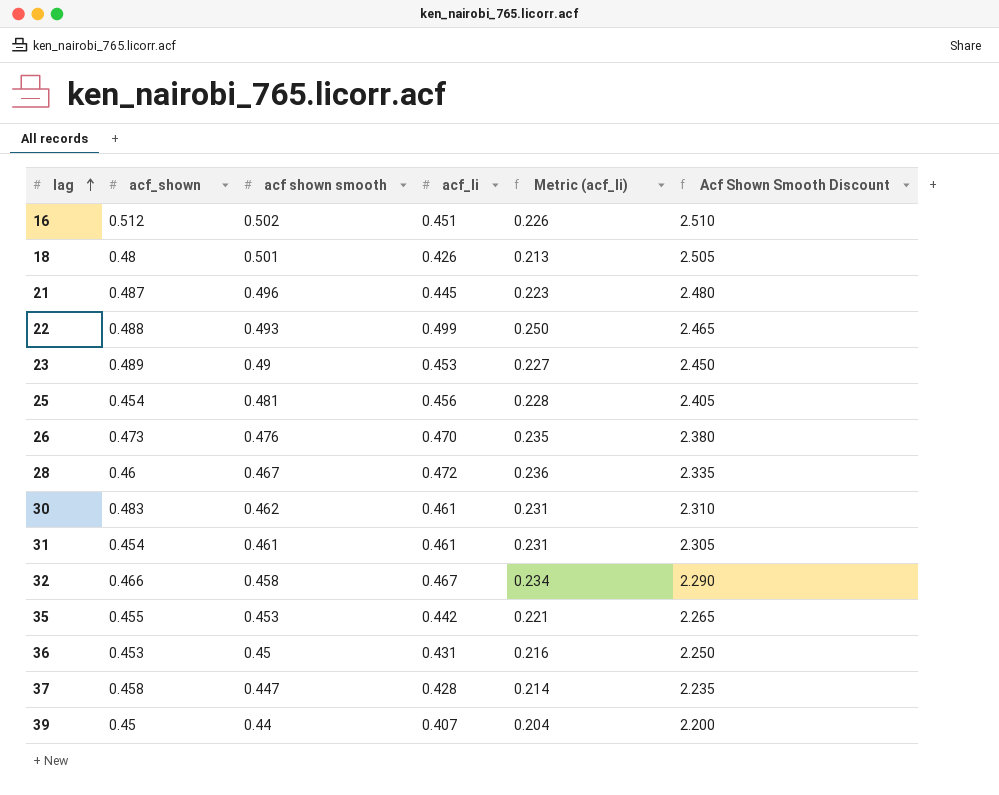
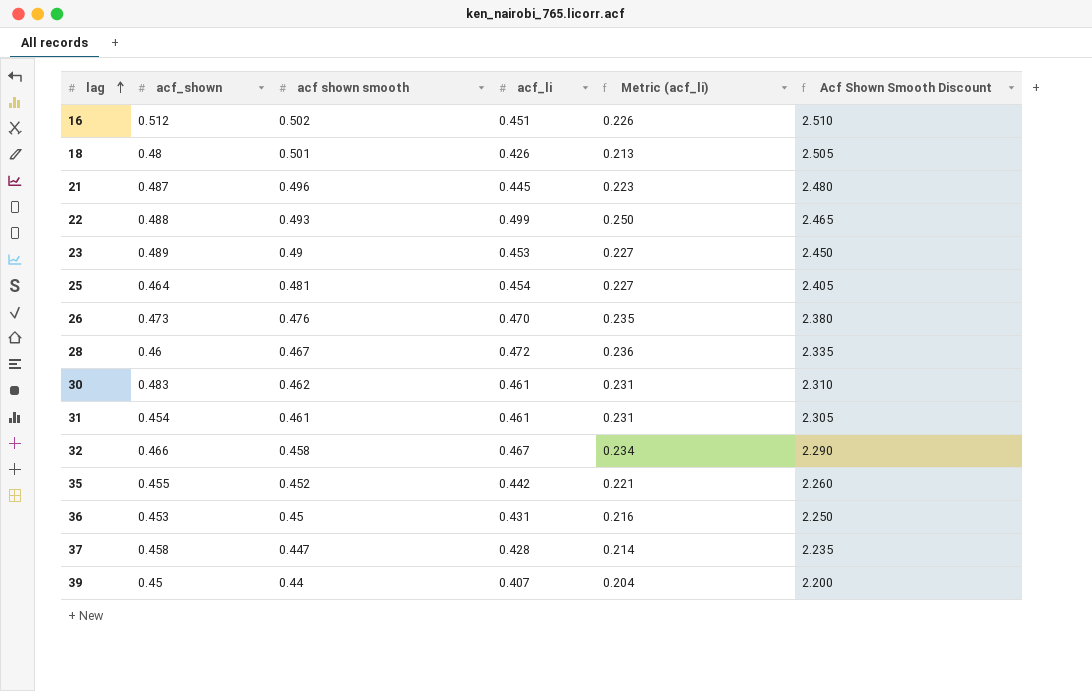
25 | acf_shown: 0.454 -> 0.464
25 | acf_li: 0.456 -> 0.454
25 | Metric (acf_li): 0.228 -> 0.227
35 | acf shown smooth: 0.453 -> 0.452
35 | Acf Shown Smooth Discount: 2.265 -> 2.260

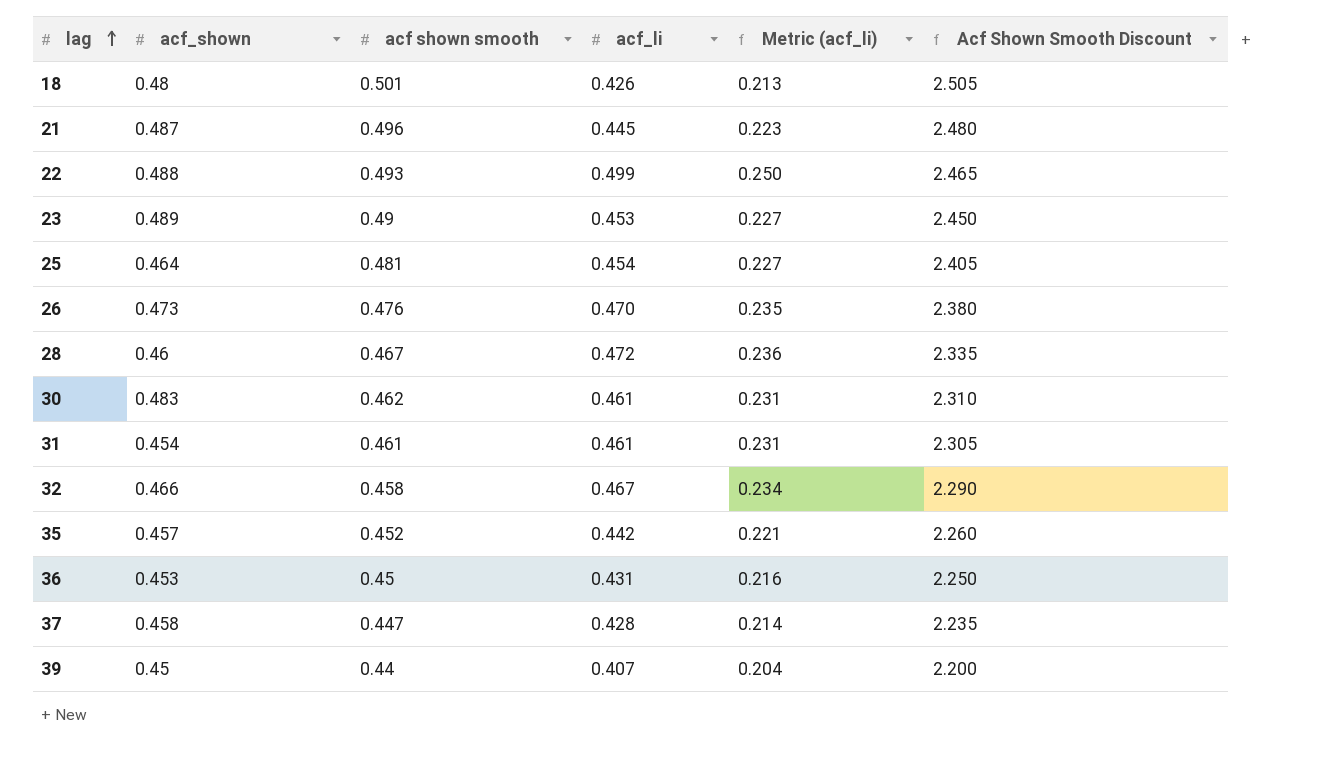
row 16: 0.512 | 0.502 | 0.451 | 0.226 | 2.510 -> none
35 | acf_shown: 0.455 -> 0.457

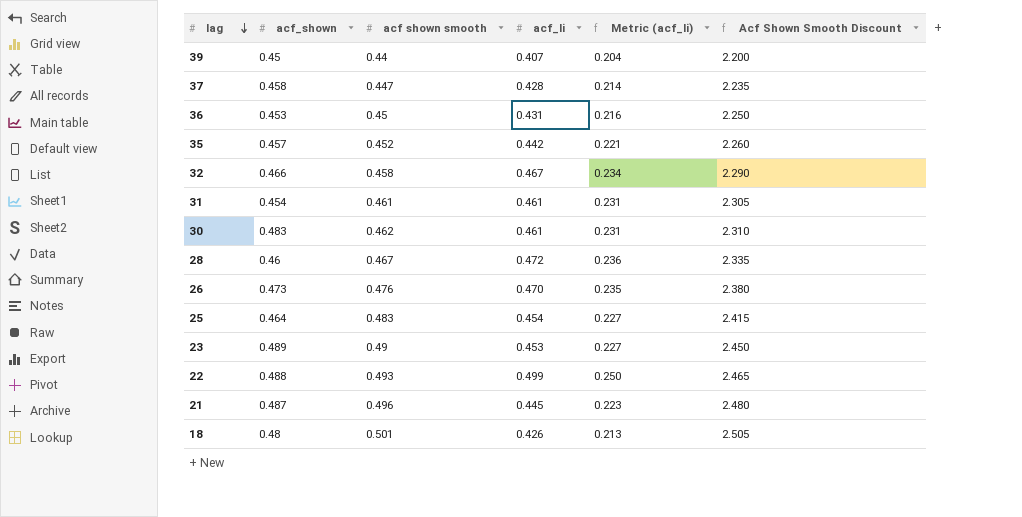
row order: lag ascending -> lag descending
25 | acf shown smooth: 0.481 -> 0.483
25 | Acf Shown Smooth Discount: 2.405 -> 2.415

